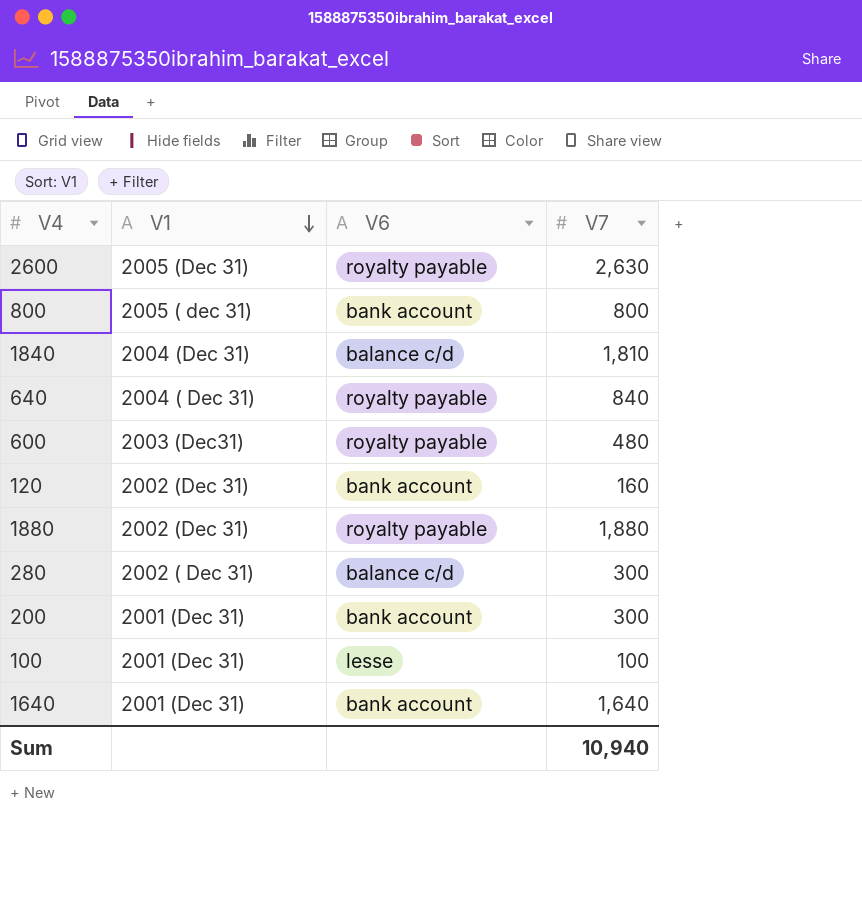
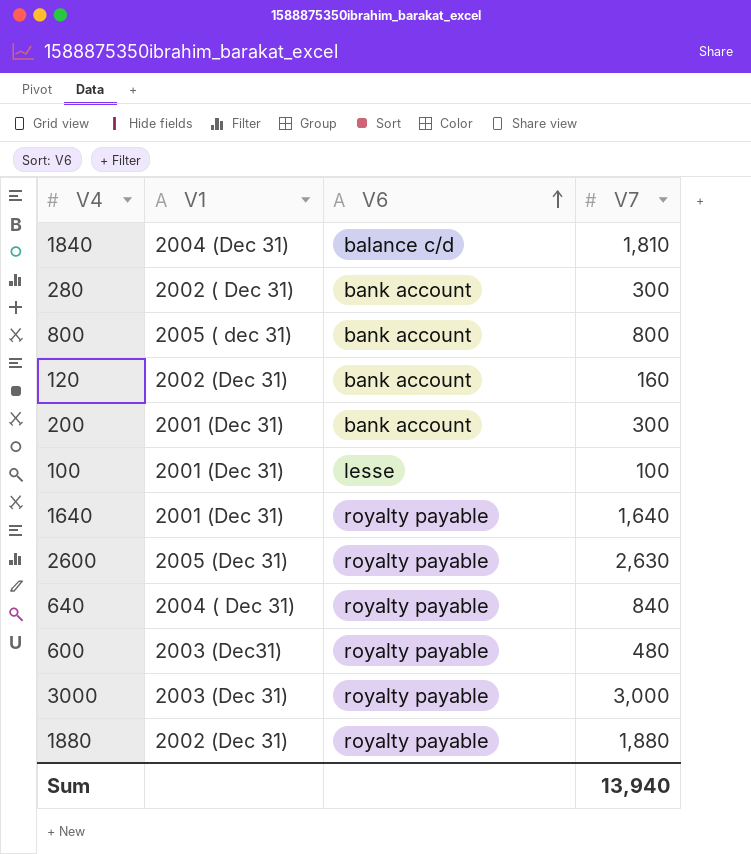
row order: V1 descending -> V6 ascending
280 | V6: balance c/d -> bank account
1640 | V6: bank account -> royalty payable
row 3000: none -> 2003 (Dec 31) | royalty payable | 3,000
Sum | V7: 10,940 -> 13,940

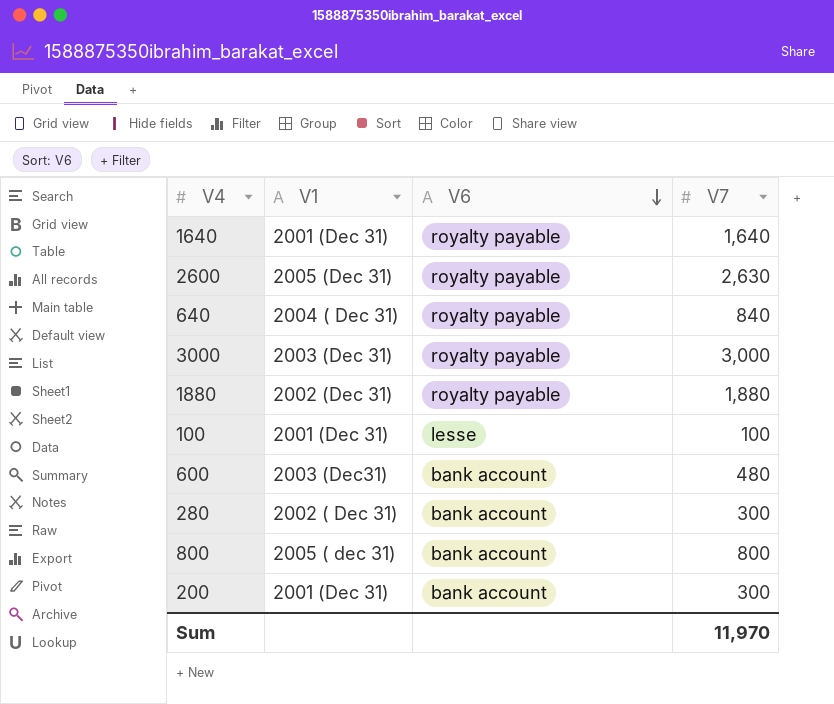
row order: V6 ascending -> V6 descending
row 1840: 2004 (Dec 31) | balance c/d | 1,810 -> none
row 120: 2002 (Dec 31) | bank account | 160 -> none
600 | V6: royalty payable -> bank account
Sum | V7: 13,940 -> 11,970

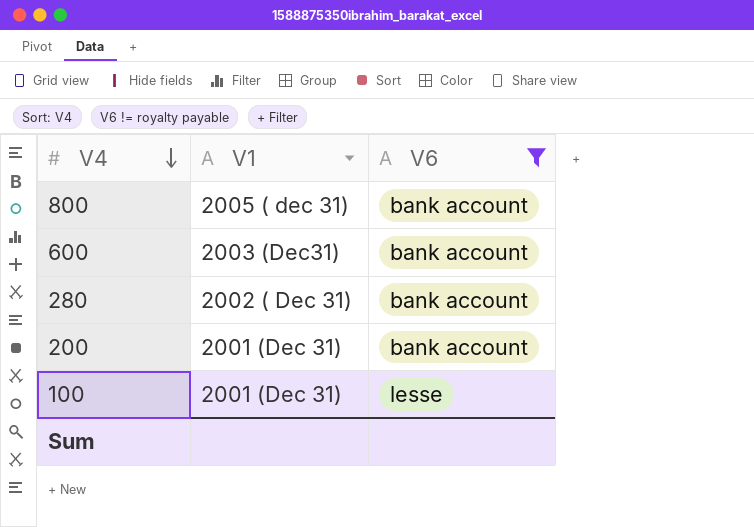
filter: none -> V6 != royalty payable
row order: V6 descending -> V4 descending
column V7 | position: 4 -> none

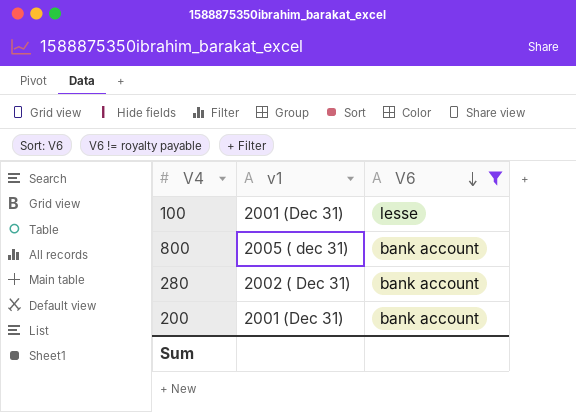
row order: V4 descending -> V6 descending
column name: V1 -> v1
row 600: 2003 (Dec31) | bank account -> none

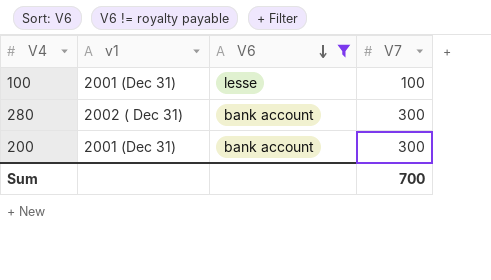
column V7 | position: none -> 4
row 800: 2005 ( dec 31) | bank account -> none

